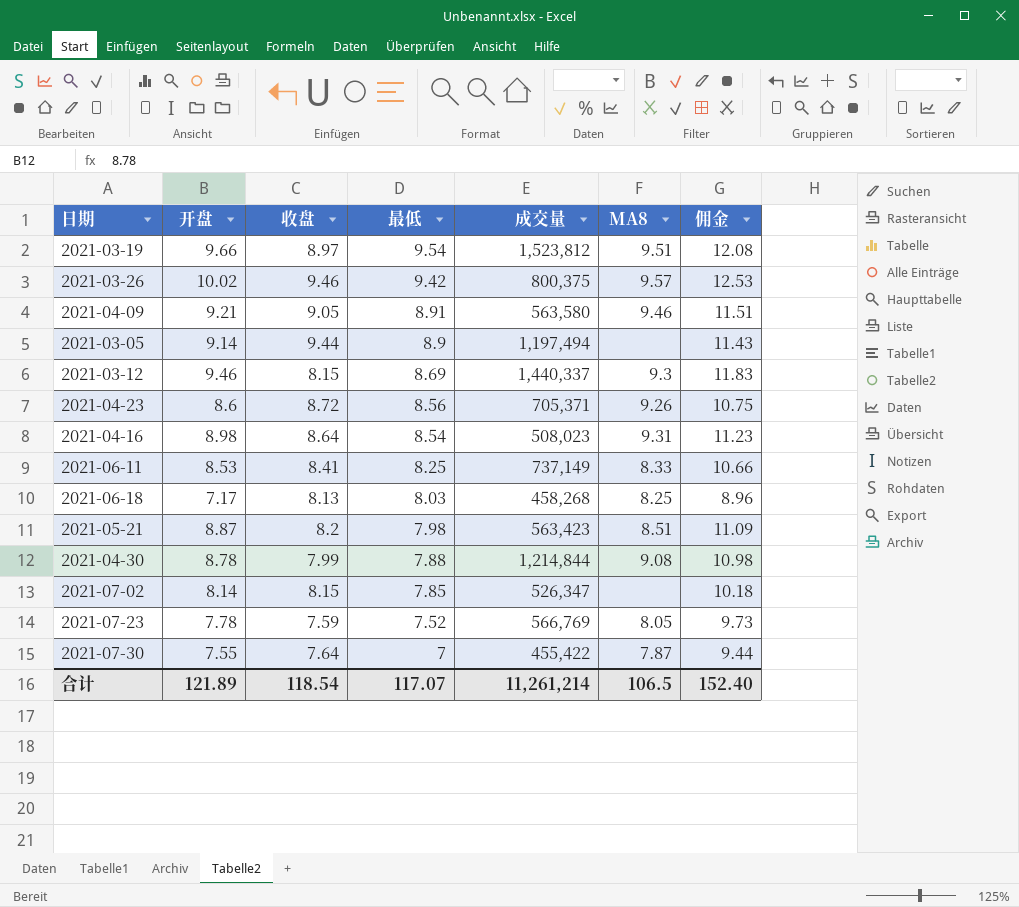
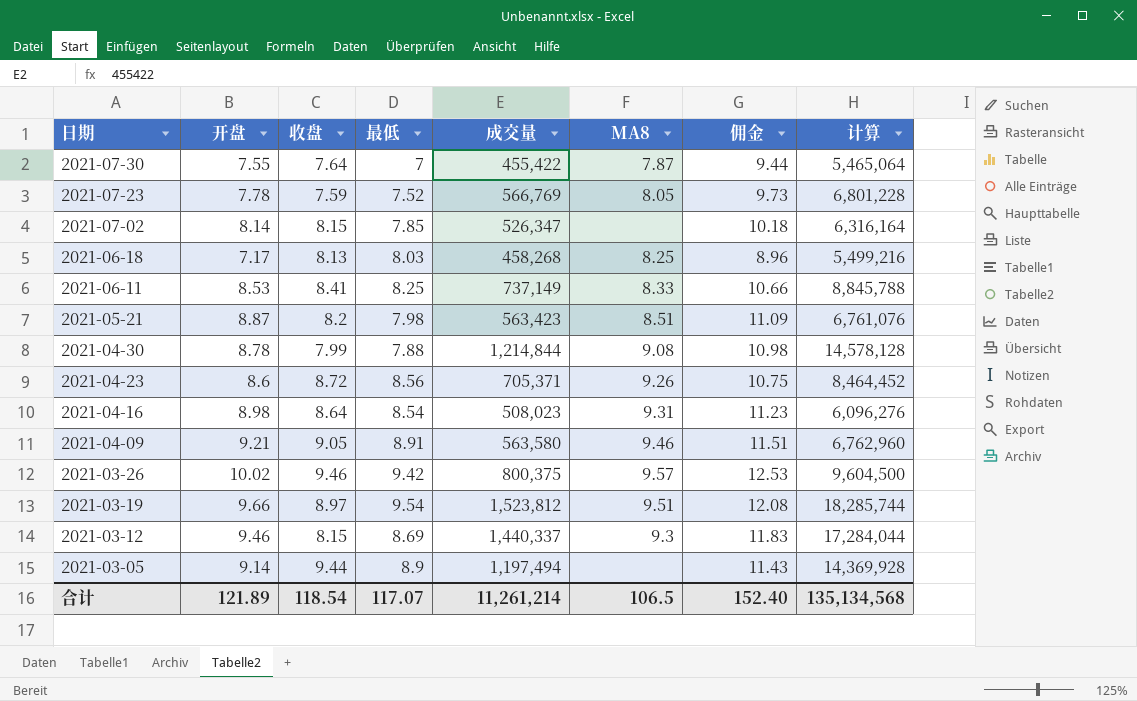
row order: 最低 descending -> 日期 descending
column 计算 | formula: none -> [成交量] * 12

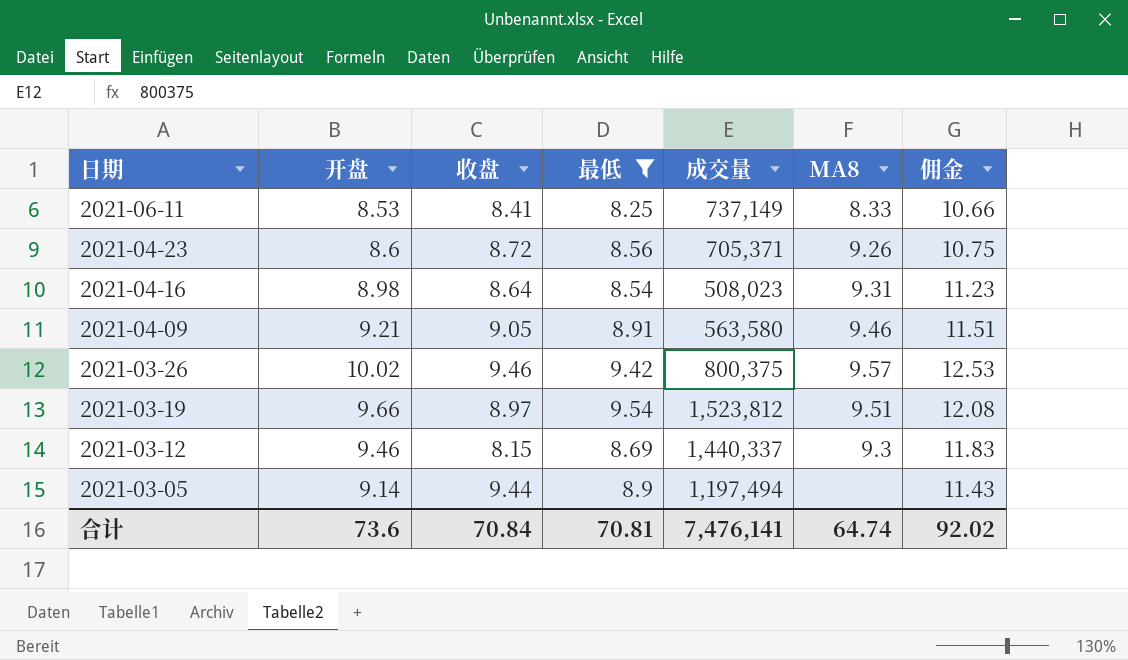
filter: none -> 最低 >= 8.25
column 计算 | formula: [成交量] * 12 -> none
合计 | 开盘: 121.89 -> 73.6
合计 | 收盘: 118.54 -> 70.84
合计 | 最低: 117.07 -> 70.81
合计 | 成交量: 11,261,214 -> 7,476,141
合计 | MA8: 106.5 -> 64.74
合计 | 佣金: 152.40 -> 92.02

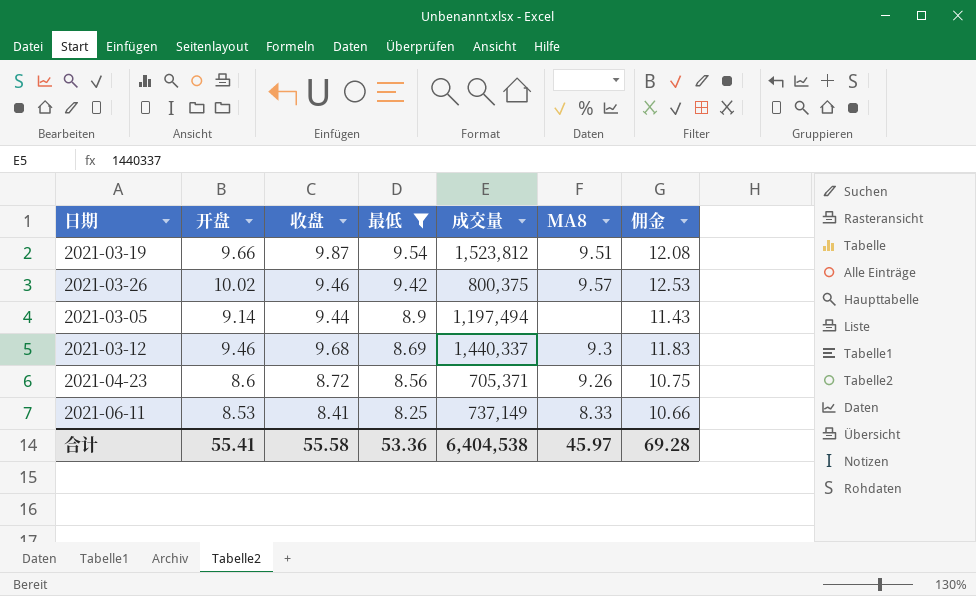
row order: 日期 descending -> 最低 descending
row 2021-04-16: 8.98 | 8.64 | 8.54 | 508,023 | 9.31 | 11.23 -> none
row 2021-04-09: 9.21 | 9.05 | 8.91 | 563,580 | 9.46 | 11.51 -> none
2021-03-19 | 收盘: 8.97 -> 9.87
2021-03-12 | 收盘: 8.15 -> 9.68
合计 | 开盘: 73.6 -> 55.41
合计 | 收盘: 70.84 -> 55.58
合计 | 最低: 70.81 -> 53.36
合计 | 成交量: 7,476,141 -> 6,404,538
合计 | MA8: 64.74 -> 45.97
合计 | 佣金: 92.02 -> 69.28

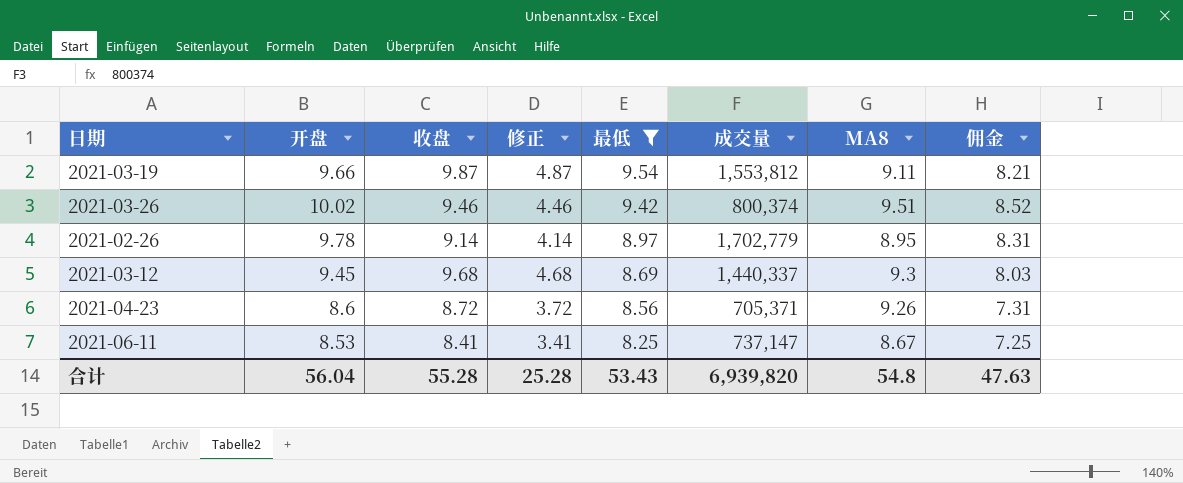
column 修正 | formula: none -> [收盘] - 5
column 佣金 | formula: [开盘] * 1.25 -> [开盘] * 0.85
row 2021-03-05: 9.14 | 9.44 | 8.9 | 1,197,494 | none | 11.43 -> none
2021-03-19 | 成交量: 1,523,812 -> 1,553,812
2021-03-19 | MA8: 9.51 -> 9.11
2021-03-26 | 成交量: 800,375 -> 800,374
2021-03-26 | MA8: 9.57 -> 9.51
row 2021-02-26: none -> 9.78 | 9.14 | 4.14 | 8.97 | 1,702,779 | 8.95 | 8.31
2021-03-12 | 开盘: 9.46 -> 9.45
2021-06-11 | 成交量: 737,149 -> 737,147
2021-06-11 | MA8: 8.33 -> 8.67
合计 | 开盘: 55.41 -> 56.04
合计 | 收盘: 55.58 -> 55.28
合计 | 最低: 53.36 -> 53.43
合计 | 成交量: 6,404,538 -> 6,939,820
合计 | MA8: 45.97 -> 54.8
合计 | 佣金: 69.28 -> 47.63

